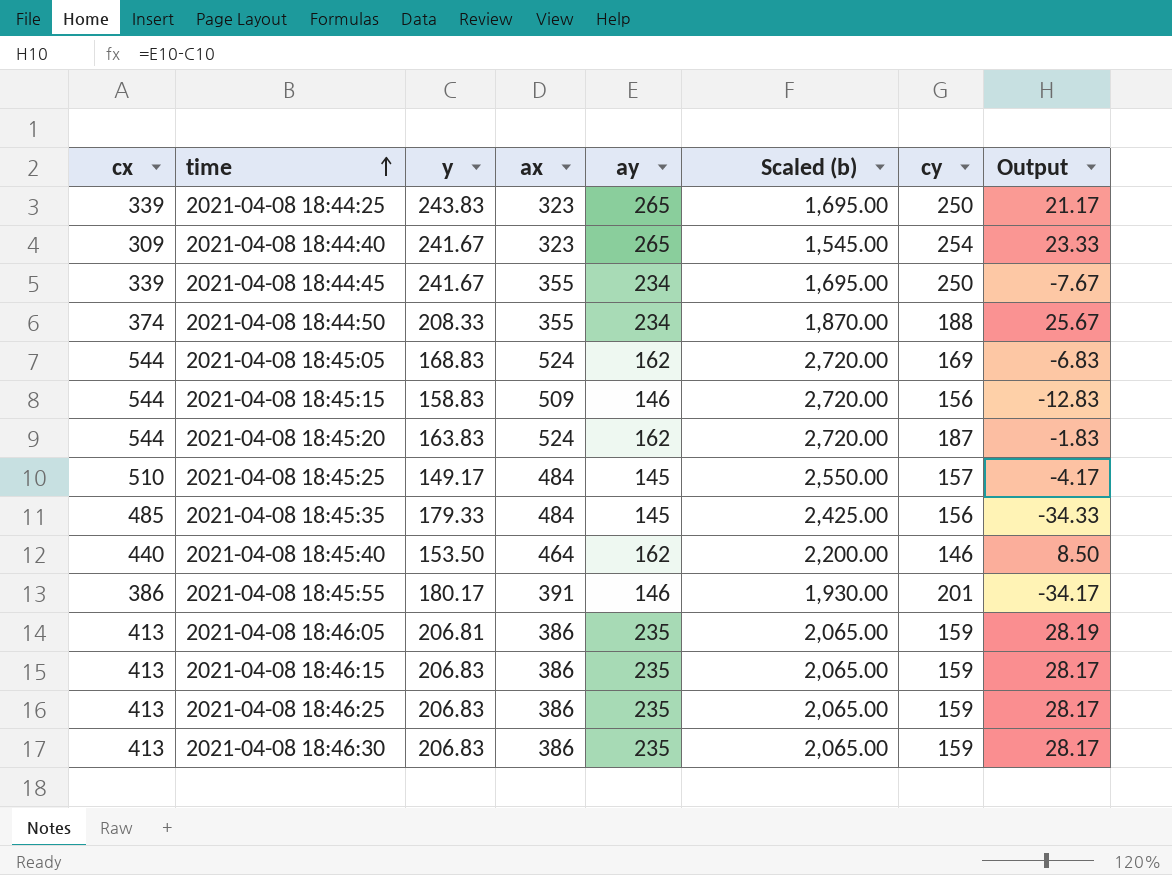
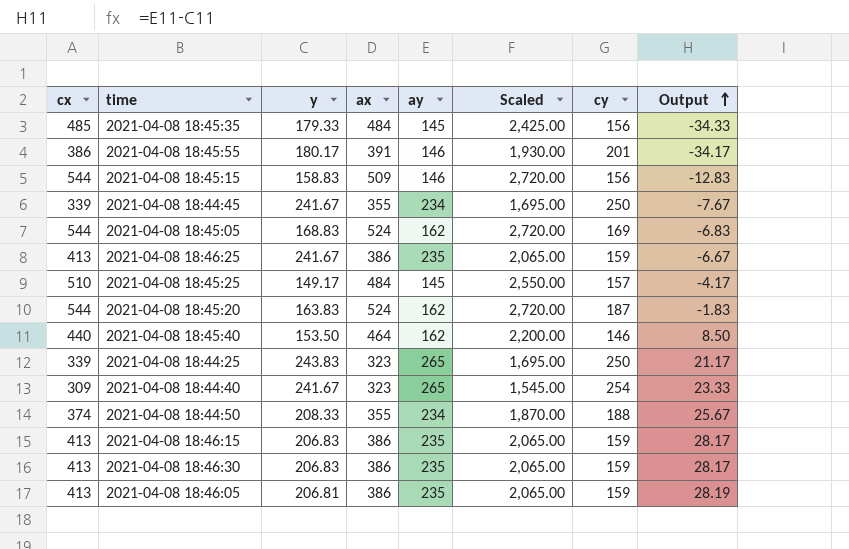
row order: time ascending -> Output ascending
column name: Scaled (b) -> Scaled
2021-04-08 18:46:25 | y: 206.83 -> 241.67
2021-04-08 18:46:25 | Output: 28.17 -> -6.67

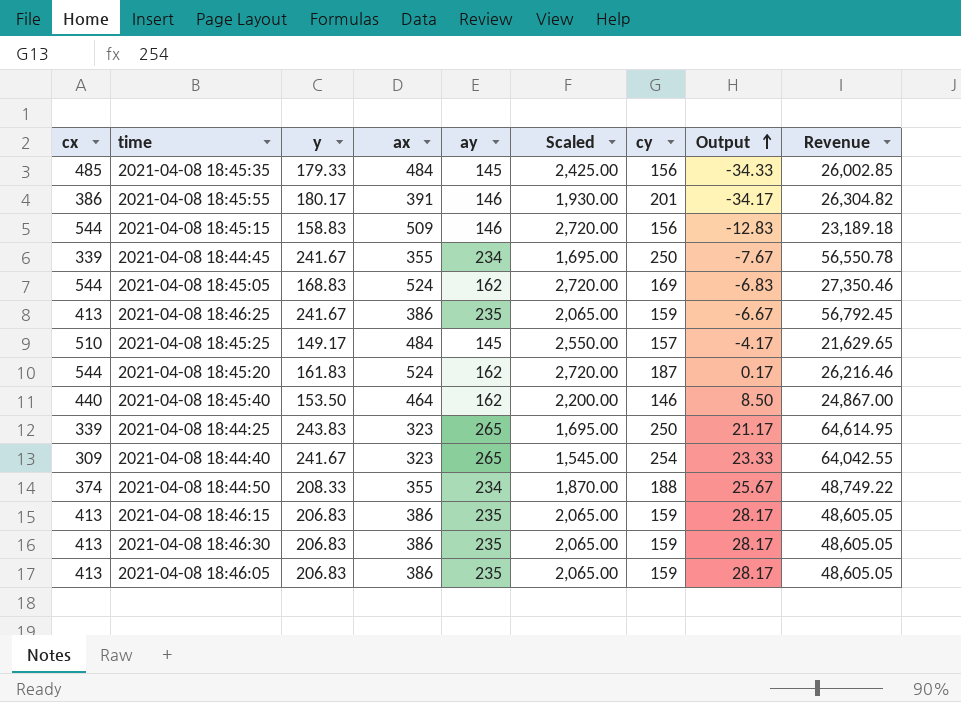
column Revenue | formula: none -> [y] * [ay]
2021-04-08 18:45:20 | y: 163.83 -> 161.83
2021-04-08 18:45:20 | Output: -1.83 -> 0.17
2021-04-08 18:46:05 | y: 206.81 -> 206.83
2021-04-08 18:46:05 | Output: 28.19 -> 28.17

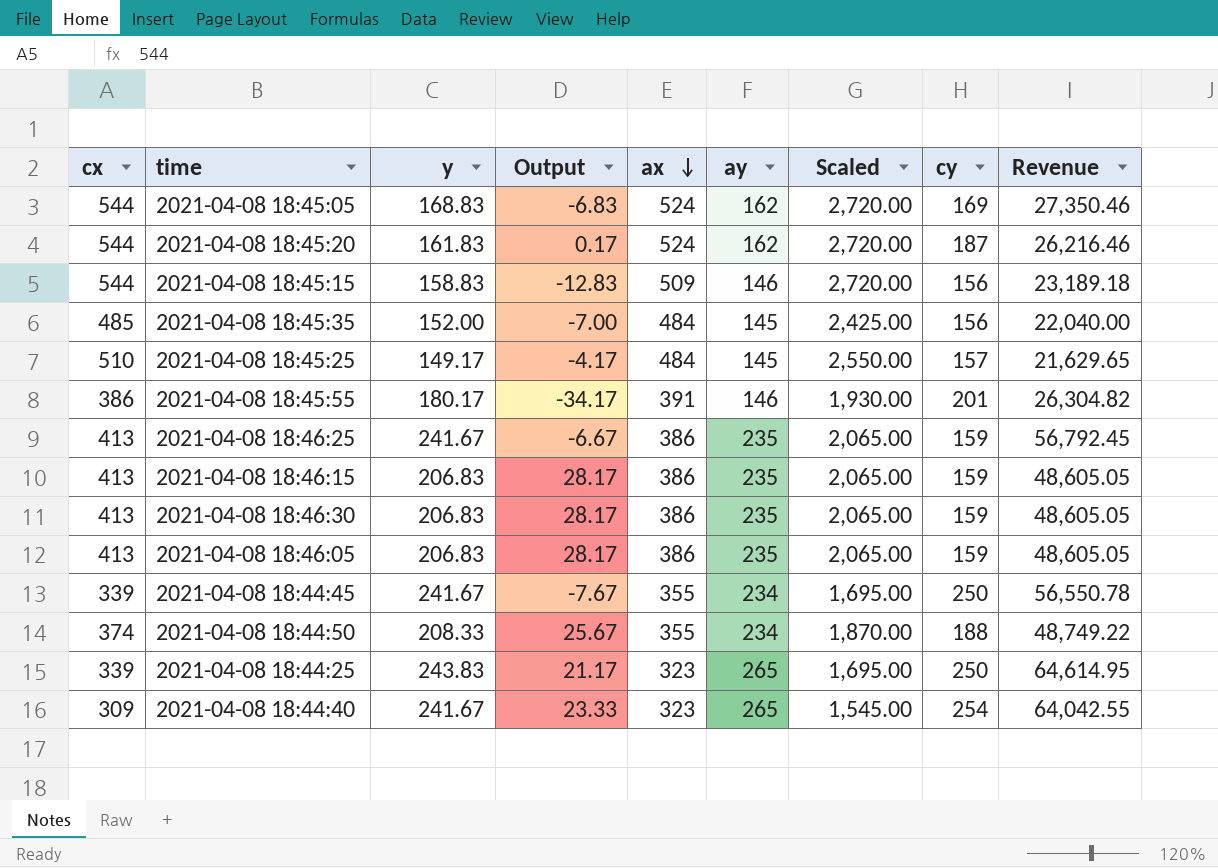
row order: Output ascending -> ax descending
column Output | position: 8 -> 4
row 2021-04-08 18:45:40: 440 | 153.50 | 464 | 162 | 2,200.00 | 146 | 8.50 | 24,867.00 -> none
2021-04-08 18:45:35 | y: 179.33 -> 152.00
2021-04-08 18:45:35 | Output: -34.33 -> -7.00
2021-04-08 18:45:35 | Revenue: 26,002.85 -> 22,040.00

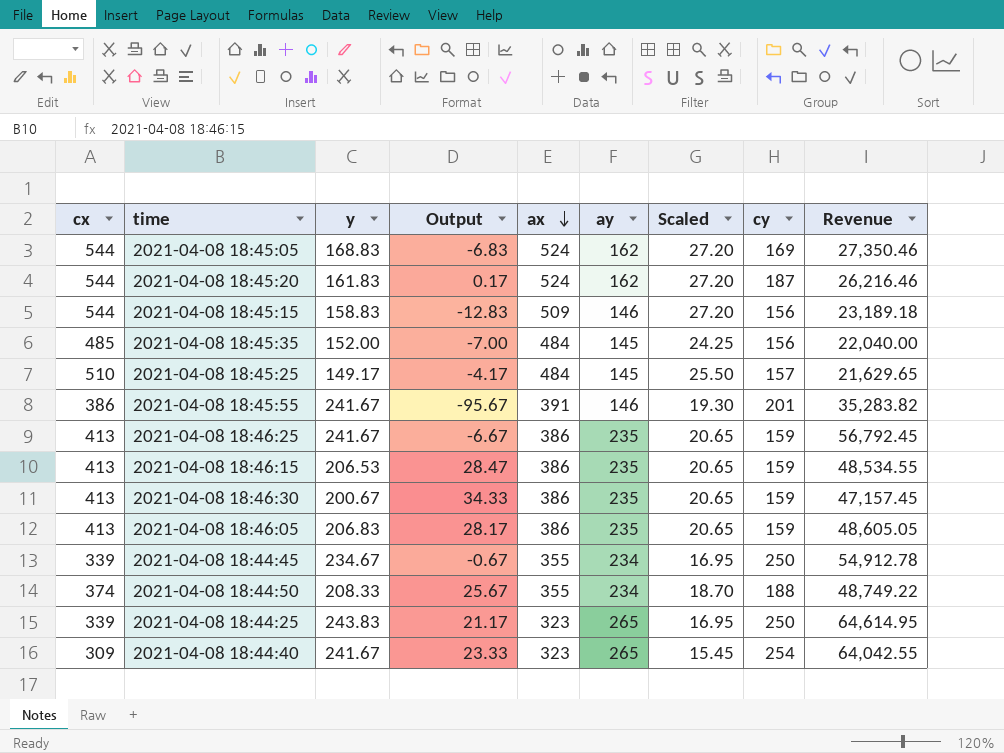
column Scaled | formula: [cx] * 5 -> [cx] * 0.05
2021-04-08 18:45:55 | y: 180.17 -> 241.67
2021-04-08 18:45:55 | Output: -34.17 -> -95.67
2021-04-08 18:45:55 | Revenue: 26,304.82 -> 35,283.82
2021-04-08 18:46:15 | y: 206.83 -> 206.53
2021-04-08 18:46:15 | Output: 28.17 -> 28.47
2021-04-08 18:46:15 | Revenue: 48,605.05 -> 48,534.55
2021-04-08 18:46:30 | y: 206.83 -> 200.67
2021-04-08 18:46:30 | Output: 28.17 -> 34.33
2021-04-08 18:46:30 | Revenue: 48,605.05 -> 47,157.45
2021-04-08 18:44:45 | y: 241.67 -> 234.67
2021-04-08 18:44:45 | Output: -7.67 -> -0.67
2021-04-08 18:44:45 | Revenue: 56,550.78 -> 54,912.78

